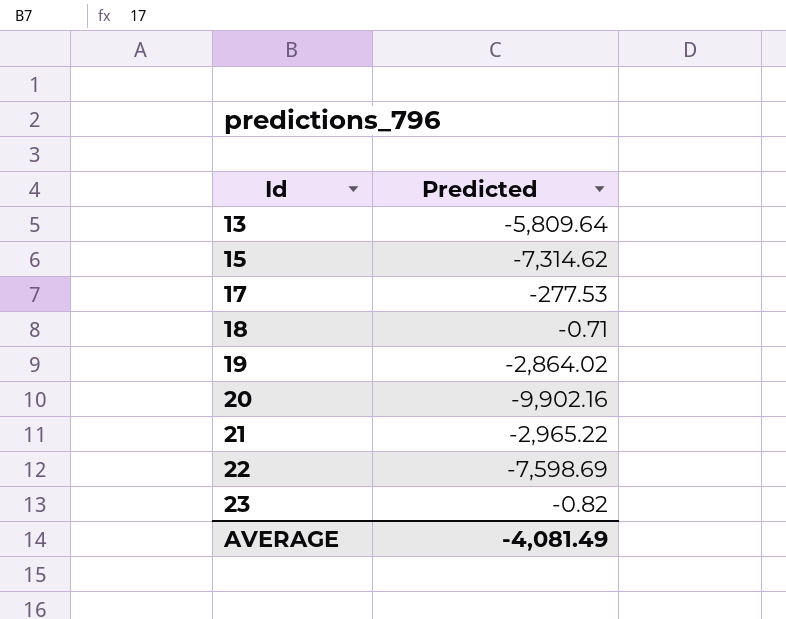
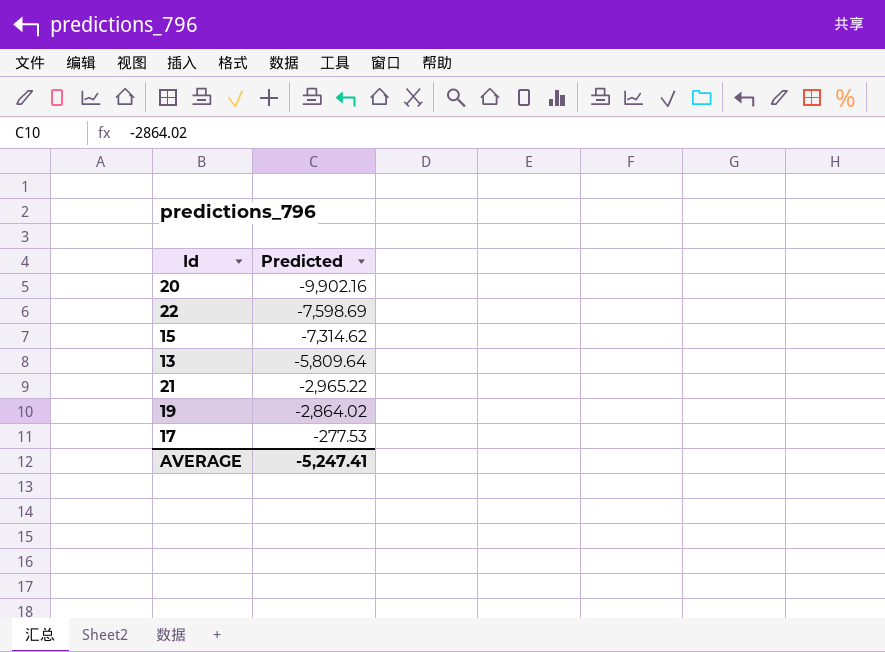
row order: Id ascending -> Predicted ascending
row 18: -0.71 -> none
row 23: -0.82 -> none
AVERAGE | Predicted: -4,081.49 -> -5,247.41

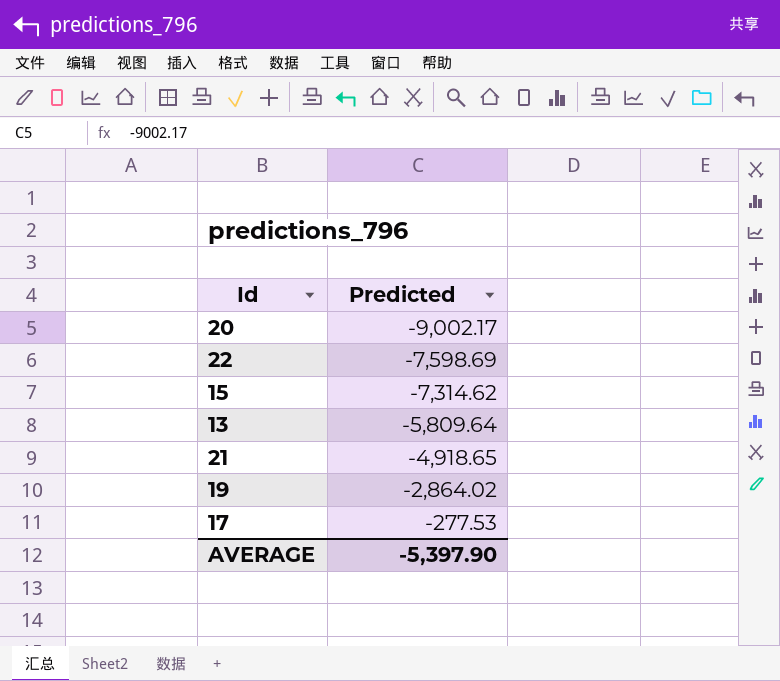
20 | Predicted: -9,902.16 -> -9,002.17
21 | Predicted: -2,965.22 -> -4,918.65
AVERAGE | Predicted: -5,247.41 -> -5,397.90

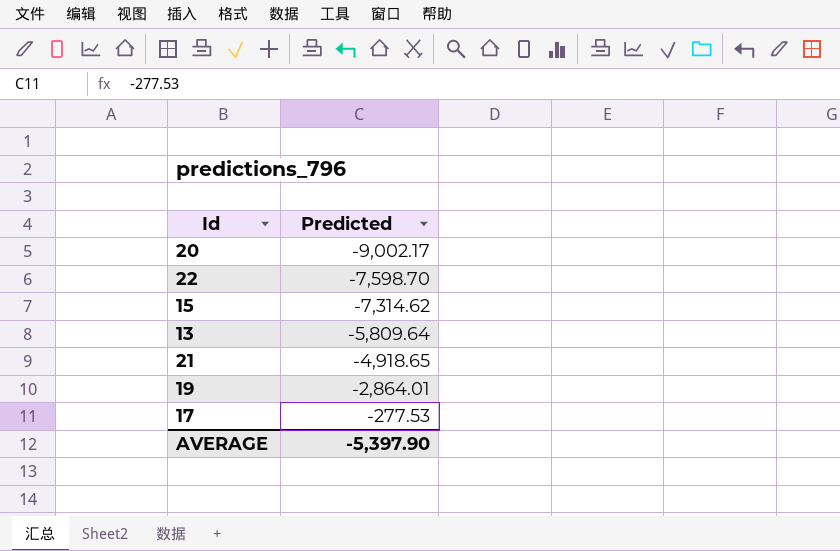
22 | Predicted: -7,598.69 -> -7,598.70
19 | Predicted: -2,864.02 -> -2,864.01

